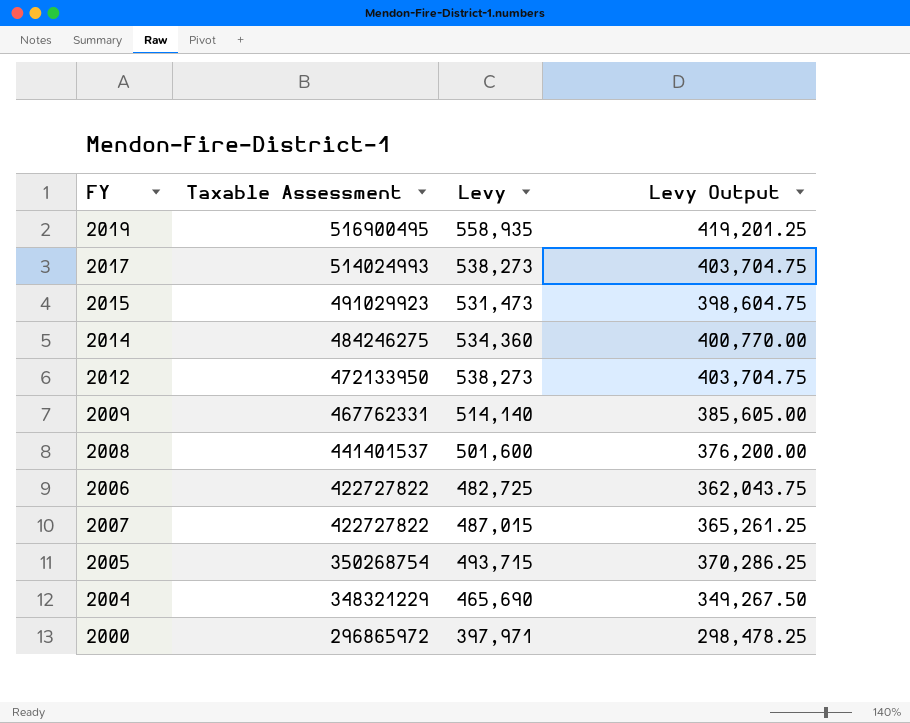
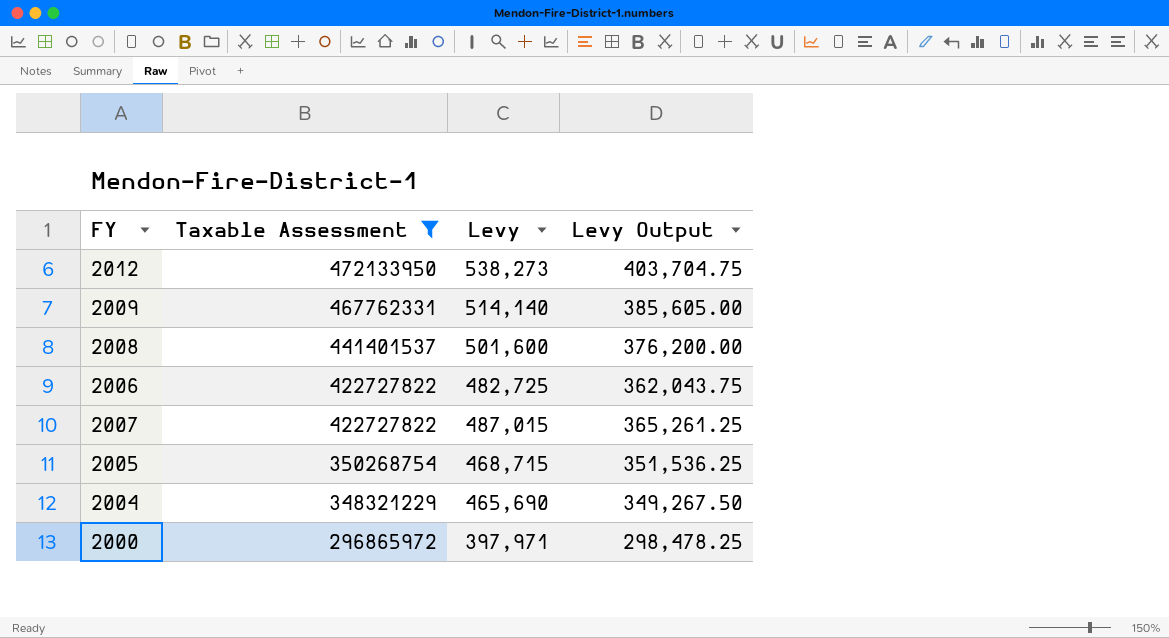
filter: none -> Taxable Assessment <= 472133950
2005 | Levy: 493,715 -> 468,715
2005 | Levy Output: 370,286.25 -> 351,536.25

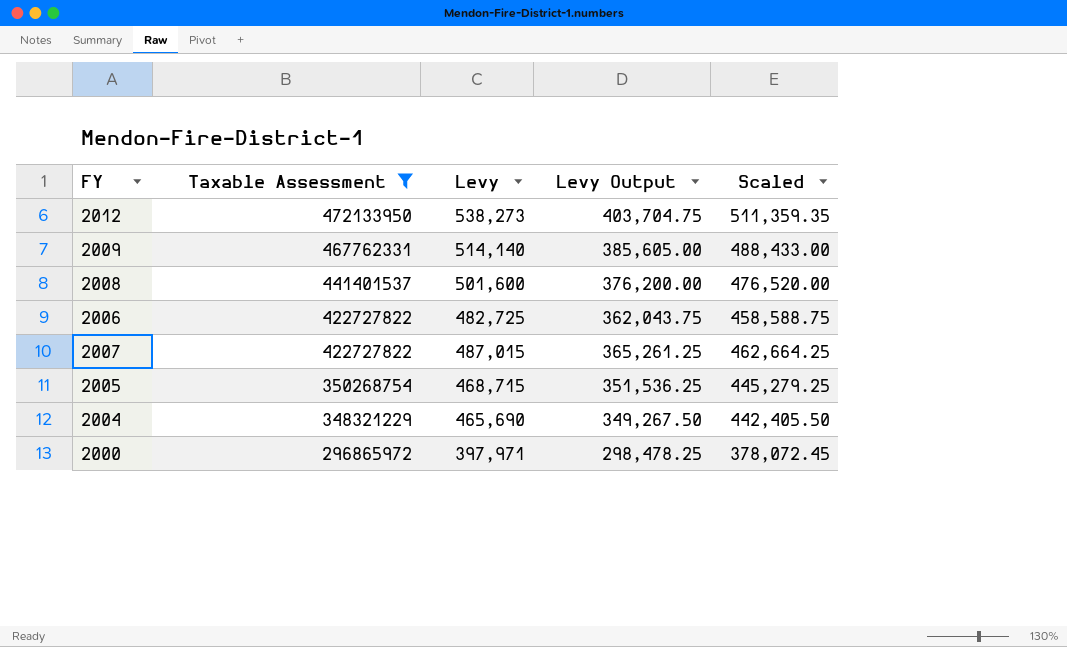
column Scaled | formula: none -> [Levy] * 0.95

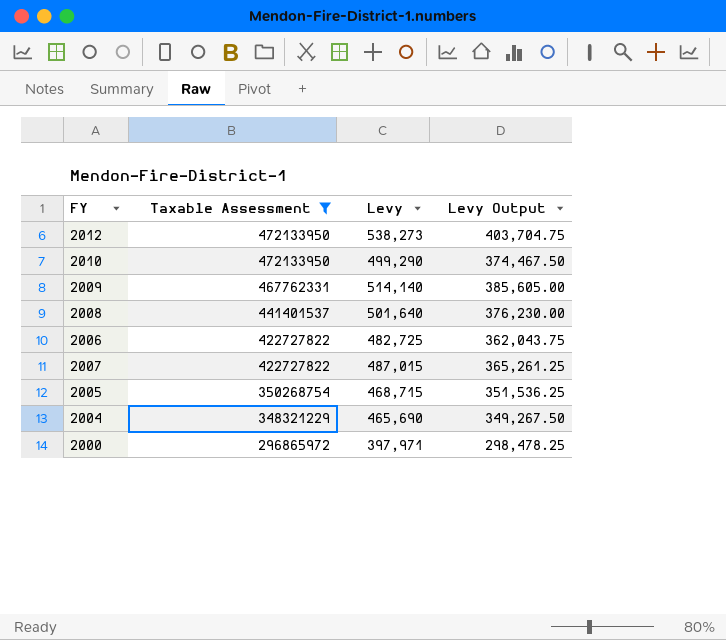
column Scaled | formula: [Levy] * 0.95 -> none
row 2010: none -> 472133950 | 499,290 | 374,467.50
2008 | Levy: 501,600 -> 501,640
2008 | Levy Output: 376,200.00 -> 376,230.00

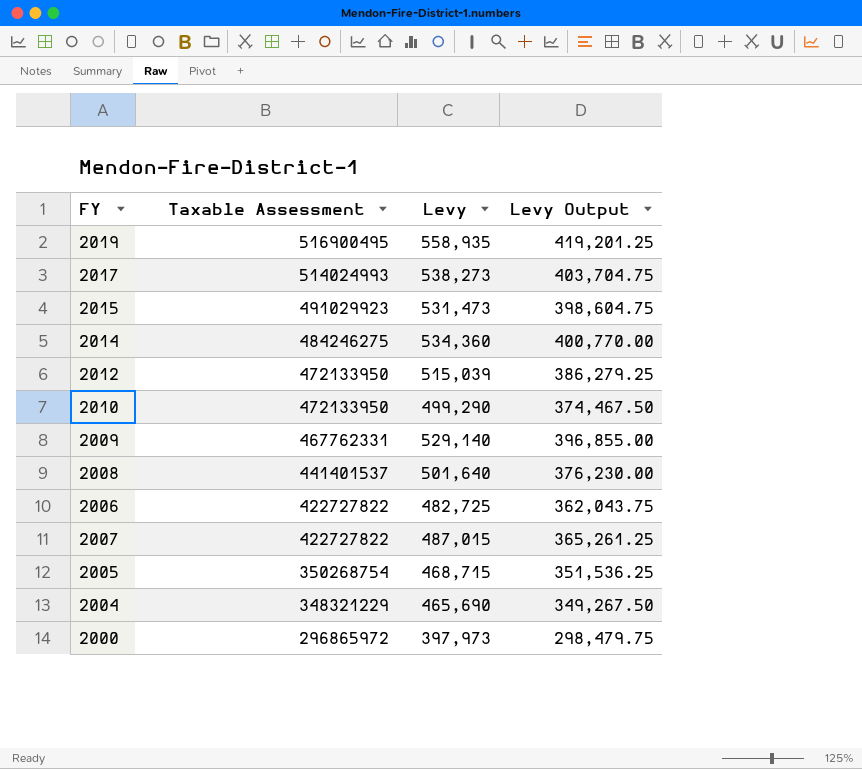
filter: Taxable Assessment <= 472133950 -> none
2012 | Levy: 538,273 -> 515,039
2012 | Levy Output: 403,704.75 -> 386,279.25
2009 | Levy: 514,140 -> 529,140
2009 | Levy Output: 385,605.00 -> 396,855.00
2000 | Levy: 397,971 -> 397,973
2000 | Levy Output: 298,478.25 -> 298,479.75

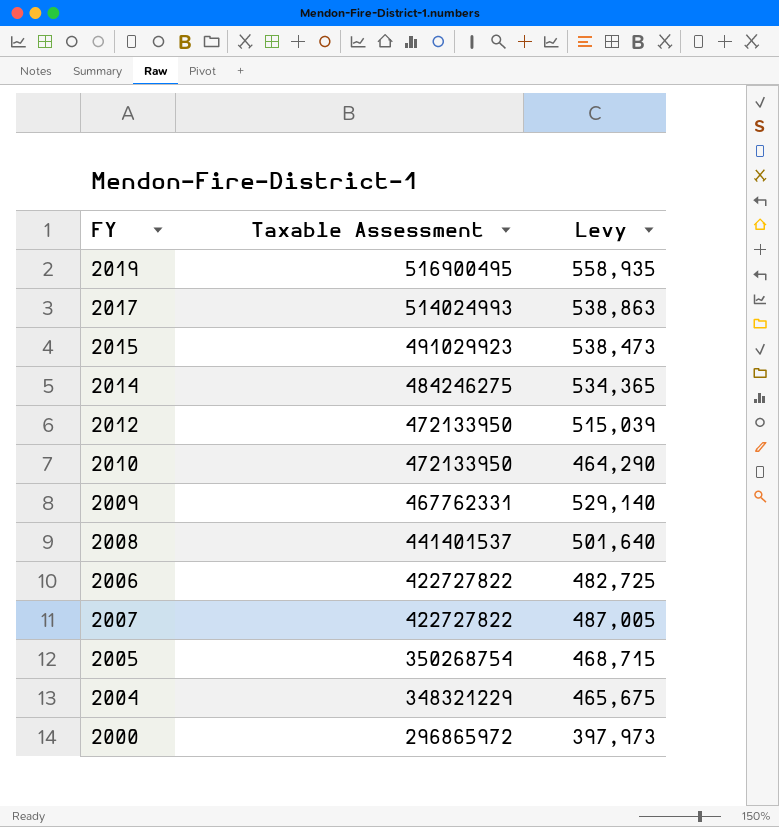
column Levy Output | formula: [Levy] * 0.75 -> none
2017 | Levy: 538,273 -> 538,863
2015 | Levy: 531,473 -> 538,473
2014 | Levy: 534,360 -> 534,365
2010 | Levy: 499,290 -> 464,290
2007 | Levy: 487,015 -> 487,005
2004 | Levy: 465,690 -> 465,675

